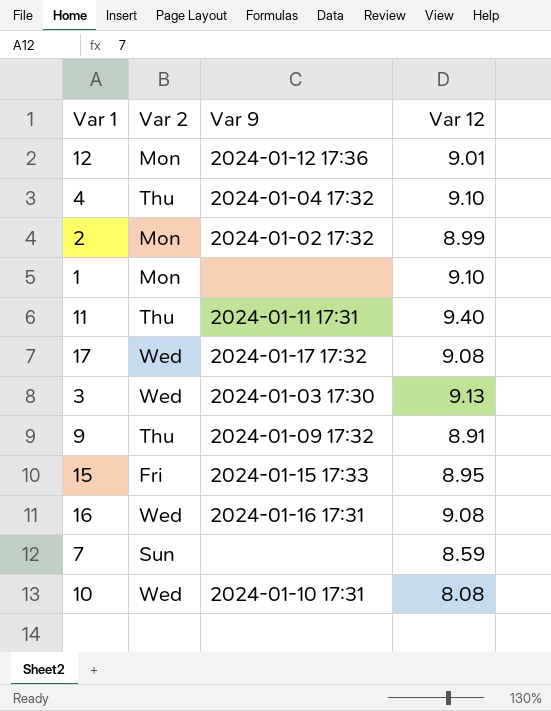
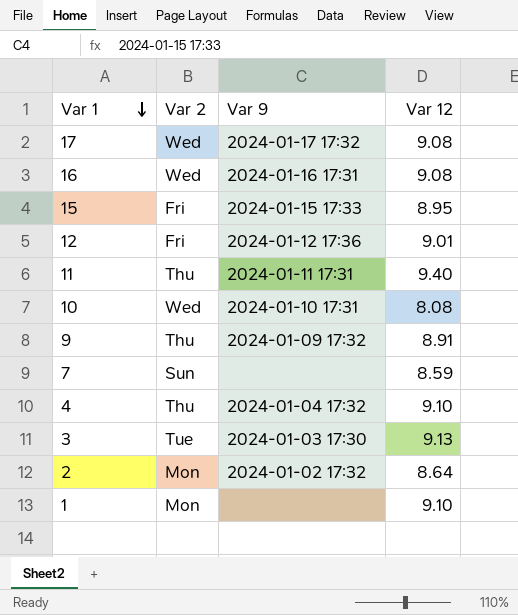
row order: none -> Var 1 descending
12 | Var 2: Mon -> Fri
3 | Var 2: Wed -> Tue
2 | Var 12: 8.99 -> 8.64

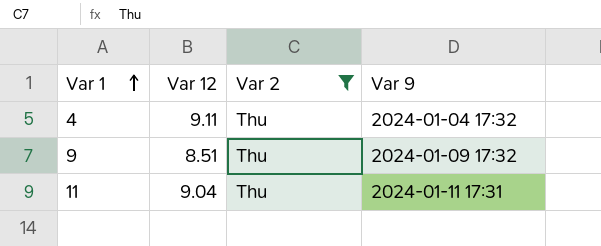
filter: none -> Var 2 = Thu
row order: Var 1 descending -> Var 1 ascending
column Var 12 | position: 4 -> 2
4 | Var 12: 9.10 -> 9.11
9 | Var 12: 8.91 -> 8.51
11 | Var 12: 9.40 -> 9.04

